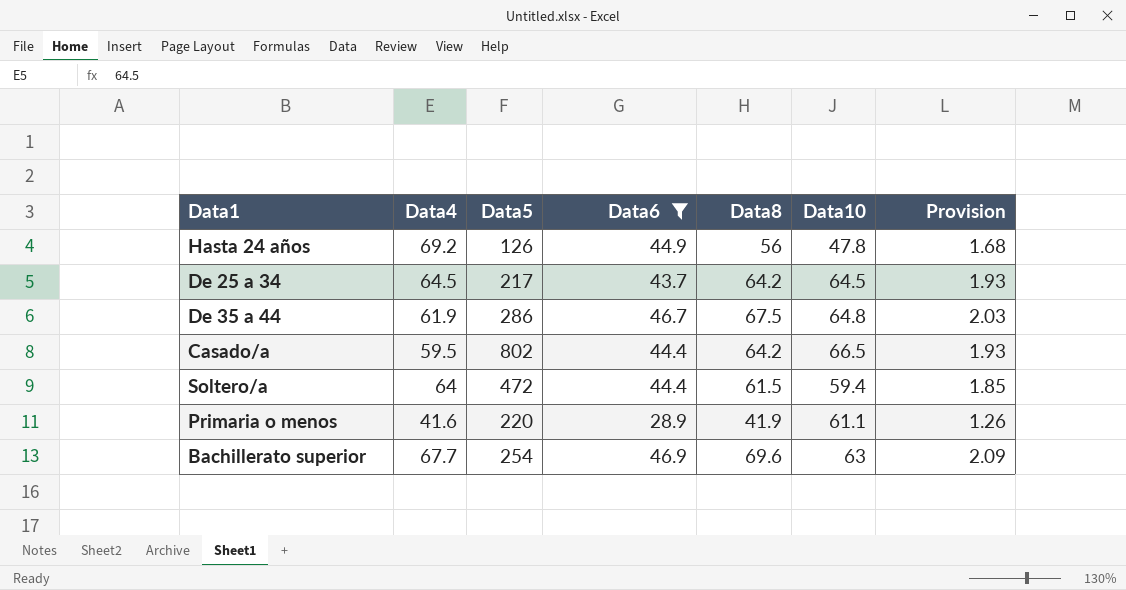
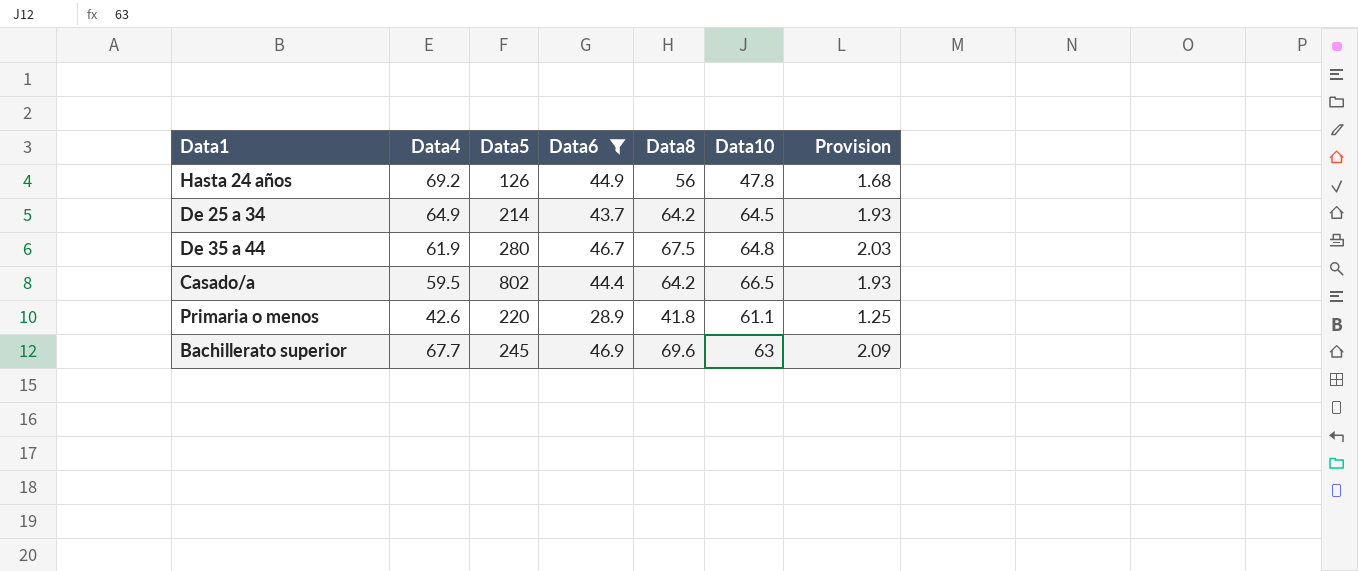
row Soltero/a: 64 | 472 | 44.4 | 61.5 | 59.4 | 1.85 -> none
De 25 a 34 | Data4: 64.5 -> 64.9
De 25 a 34 | Data5: 217 -> 214
De 35 a 44 | Data5: 286 -> 280
Primaria o menos | Data4: 41.6 -> 42.6
Primaria o menos | Data8: 41.9 -> 41.8
Primaria o menos | Provision: 1.26 -> 1.25
Bachillerato superior | Data5: 254 -> 245

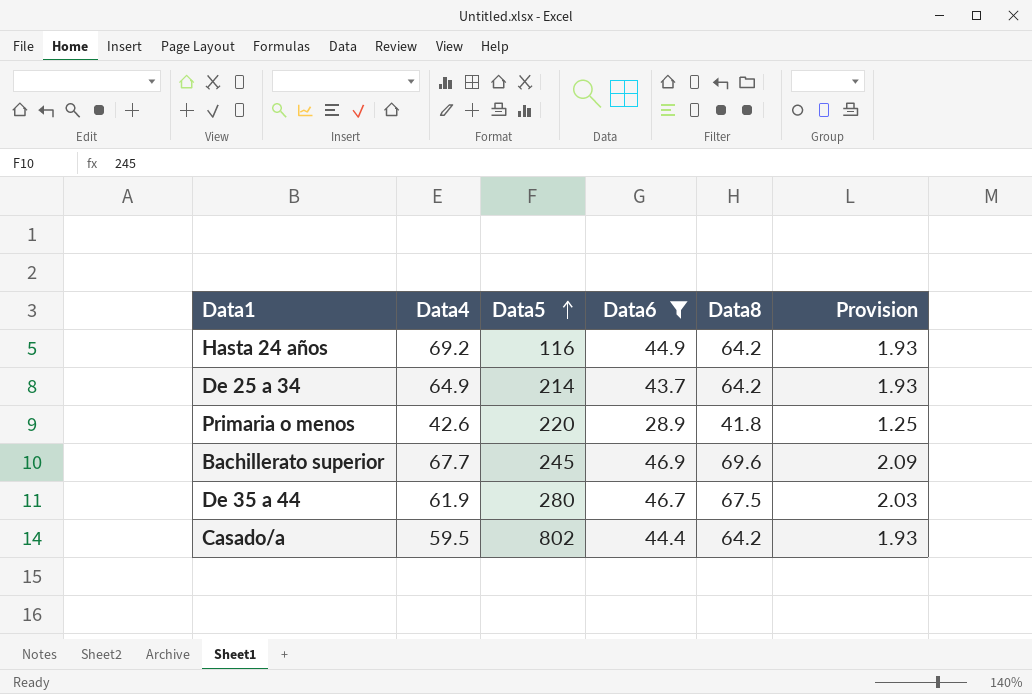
row order: none -> Data5 ascending
column Data10 | position: 6 -> none
Hasta 24 años | Data5: 126 -> 116
Hasta 24 años | Data8: 56 -> 64.2
Hasta 24 años | Provision: 1.68 -> 1.93

